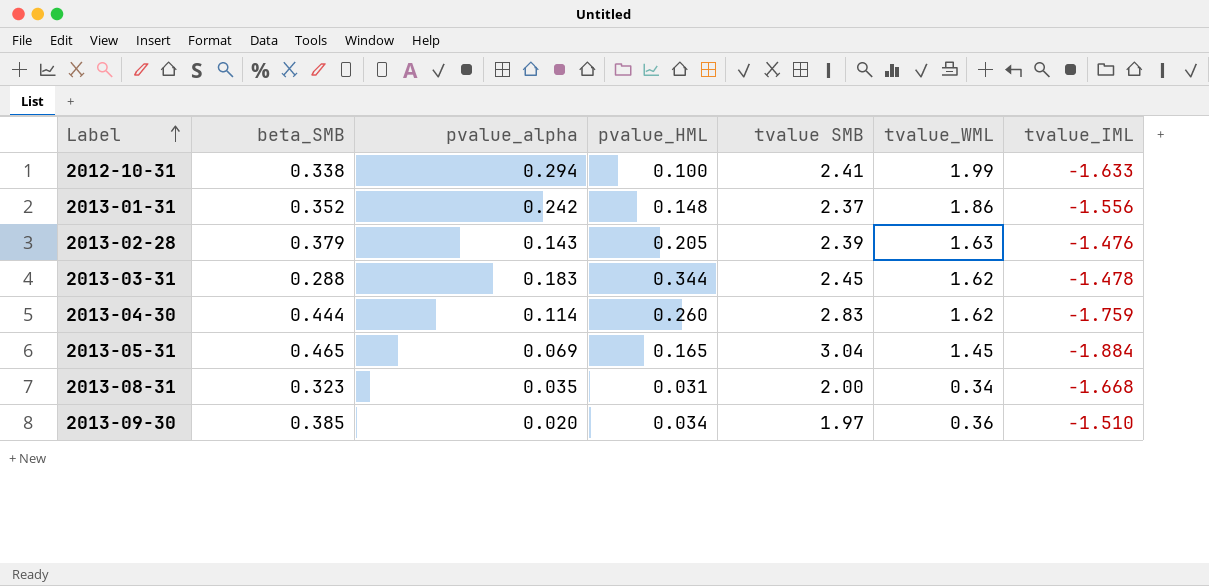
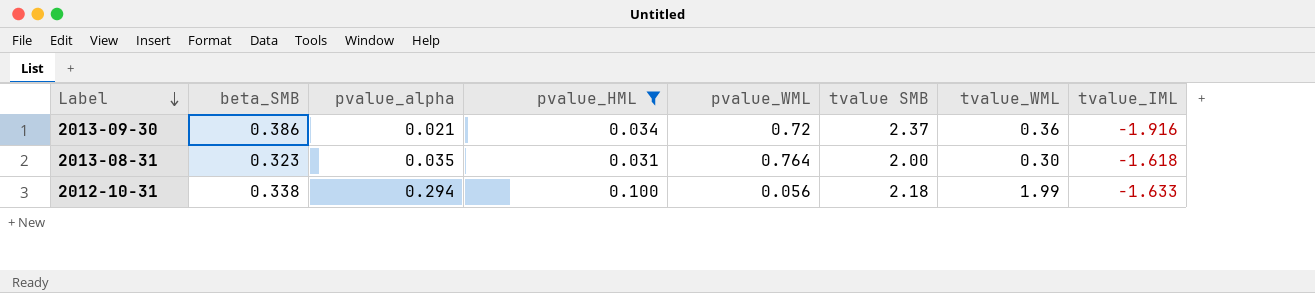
filter: none -> pvalue_HML <= 0.100
row order: Label ascending -> Label descending
column pvalue_WML | position: none -> 5
2013-09-30 | beta_SMB: 0.385 -> 0.386
2013-09-30 | pvalue_alpha: 0.020 -> 0.021
2013-09-30 | tvalue SMB: 1.97 -> 2.37
2013-09-30 | tvalue_IML: -1.510 -> -1.916
2013-08-31 | tvalue_WML: 0.34 -> 0.30
2013-08-31 | tvalue_IML: -1.668 -> -1.618
2012-10-31 | tvalue SMB: 2.41 -> 2.18

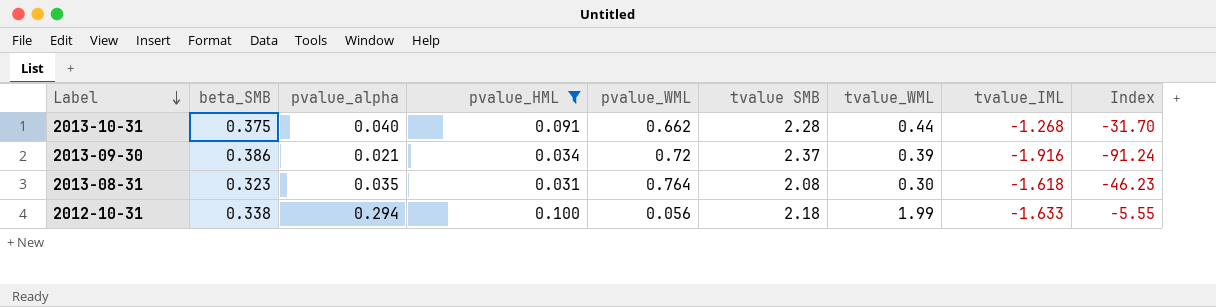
column Index | formula: none -> [tvalue_IML] / [pvalue_alpha]
row 2013-10-31: none -> 0.375 | 0.040 | 0.091 | 0.662 | 2.28 | 0.44 | -1.268 | -31.70
2013-09-30 | tvalue_WML: 0.36 -> 0.39
2013-08-31 | tvalue SMB: 2.00 -> 2.08

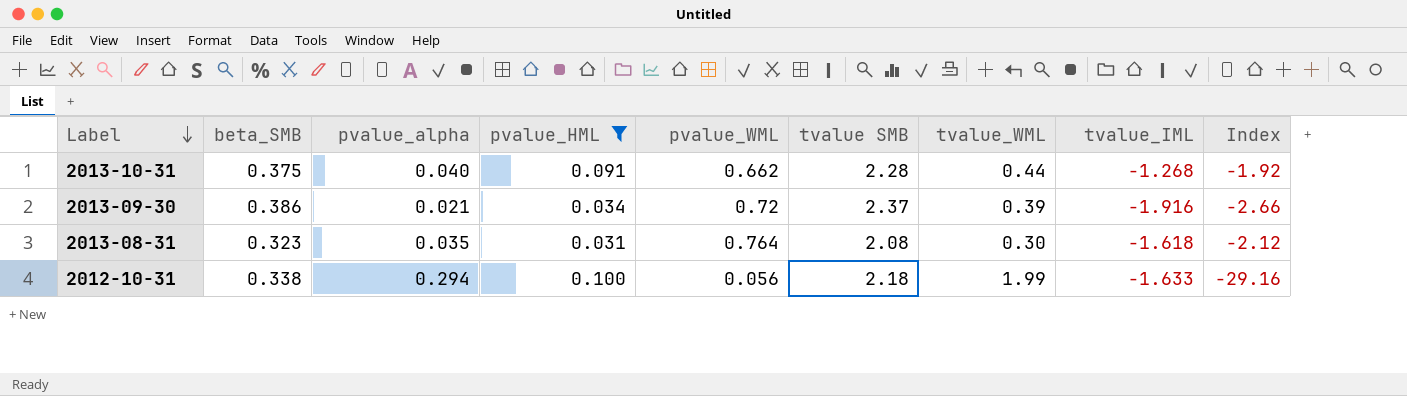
column Index | formula: [tvalue_IML] / [pvalue_alpha] -> [tvalue_IML] / [pvalue_WML]

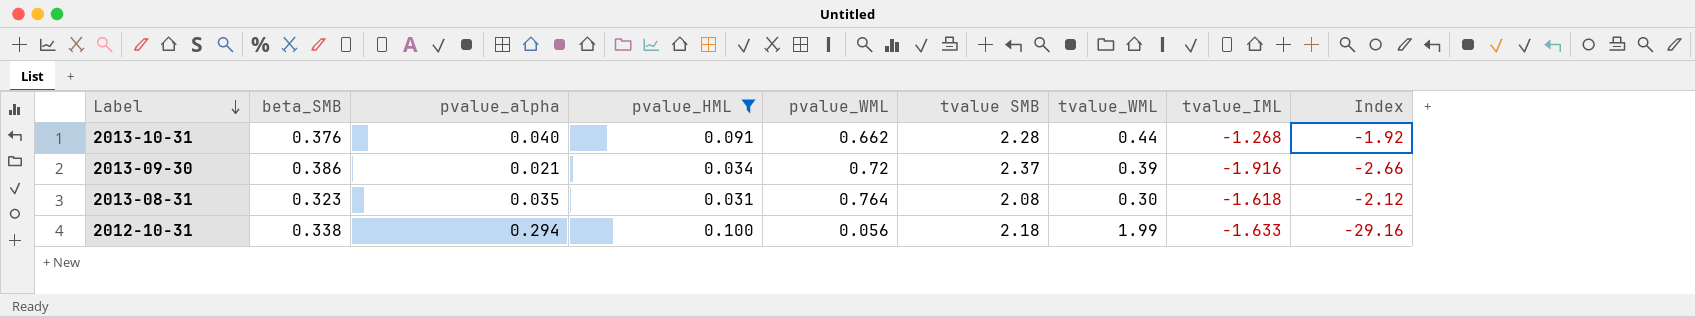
2013-10-31 | beta_SMB: 0.375 -> 0.376

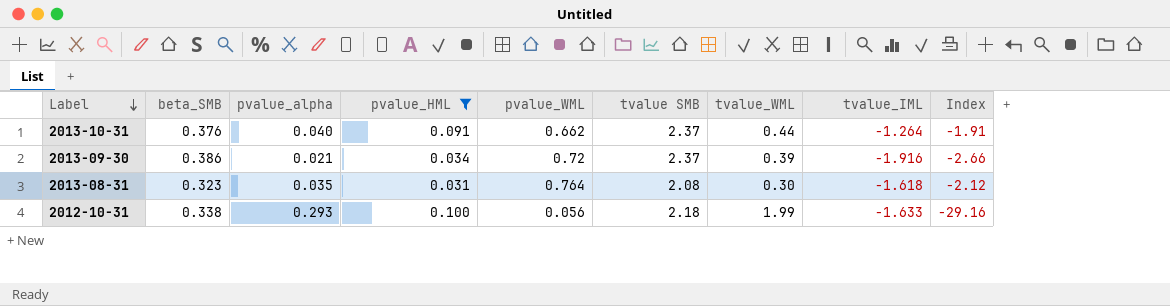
2013-10-31 | tvalue SMB: 2.28 -> 2.37
2013-10-31 | tvalue_IML: -1.268 -> -1.264
2013-10-31 | Index: -1.92 -> -1.91
2012-10-31 | pvalue_alpha: 0.294 -> 0.293

